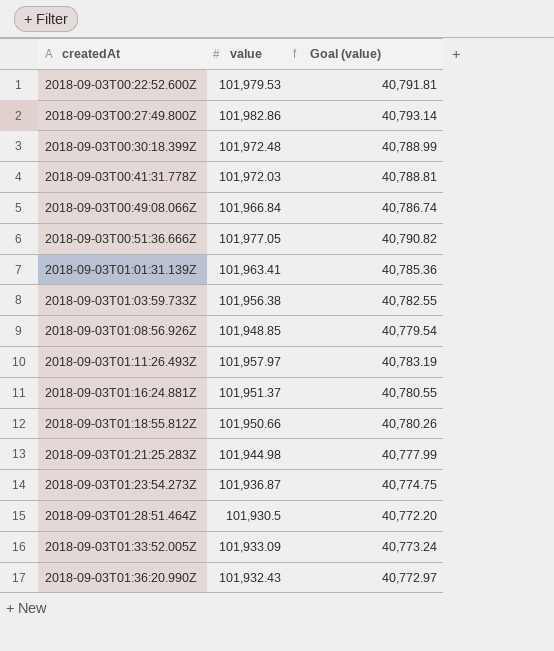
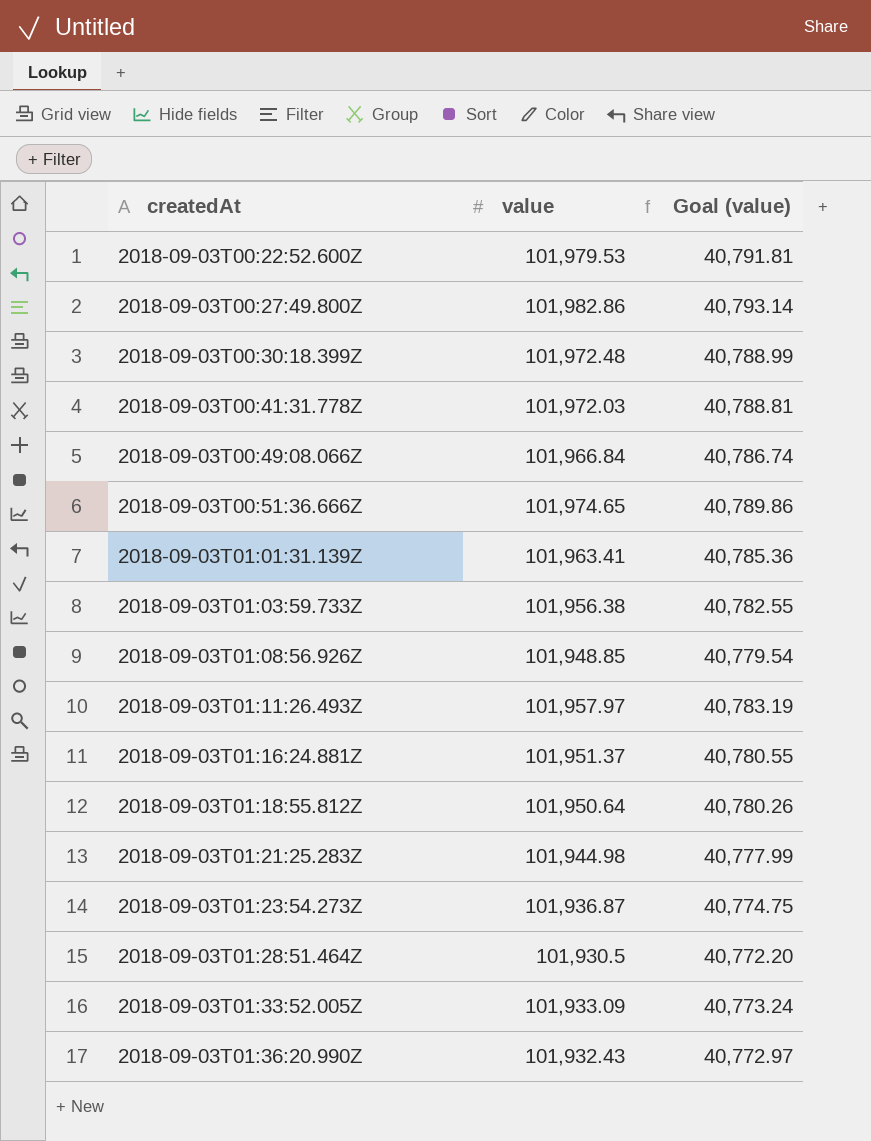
2018-09-03T00:51:36.666Z | value: 101,977.05 -> 101,974.65
2018-09-03T00:51:36.666Z | Goal (value): 40,790.82 -> 40,789.86
2018-09-03T01:18:55.812Z | value: 101,950.66 -> 101,950.64

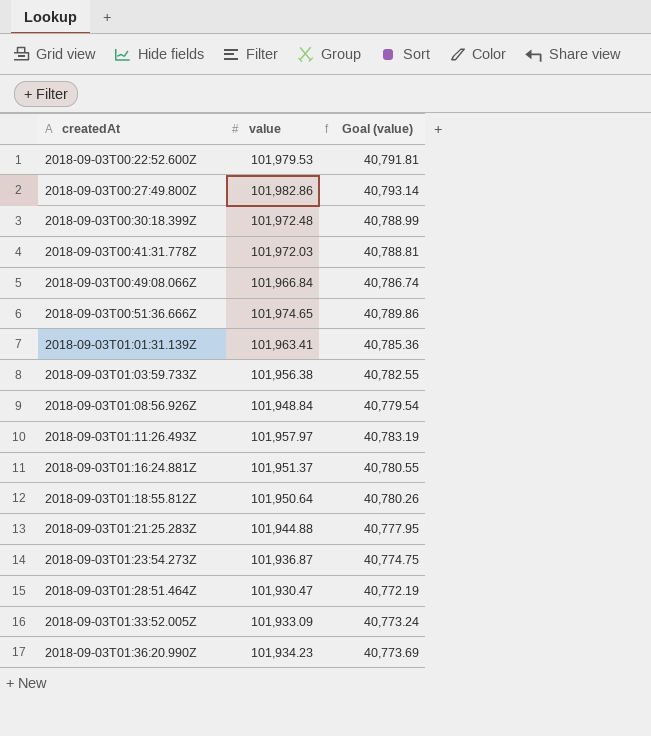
2018-09-03T01:08:56.926Z | value: 101,948.85 -> 101,948.84
2018-09-03T01:21:25.283Z | value: 101,944.98 -> 101,944.88
2018-09-03T01:21:25.283Z | Goal (value): 40,777.99 -> 40,777.95
2018-09-03T01:28:51.464Z | value: 101,930.5 -> 101,930.47
2018-09-03T01:28:51.464Z | Goal (value): 40,772.20 -> 40,772.19
2018-09-03T01:36:20.990Z | value: 101,932.43 -> 101,934.23
2018-09-03T01:36:20.990Z | Goal (value): 40,772.97 -> 40,773.69

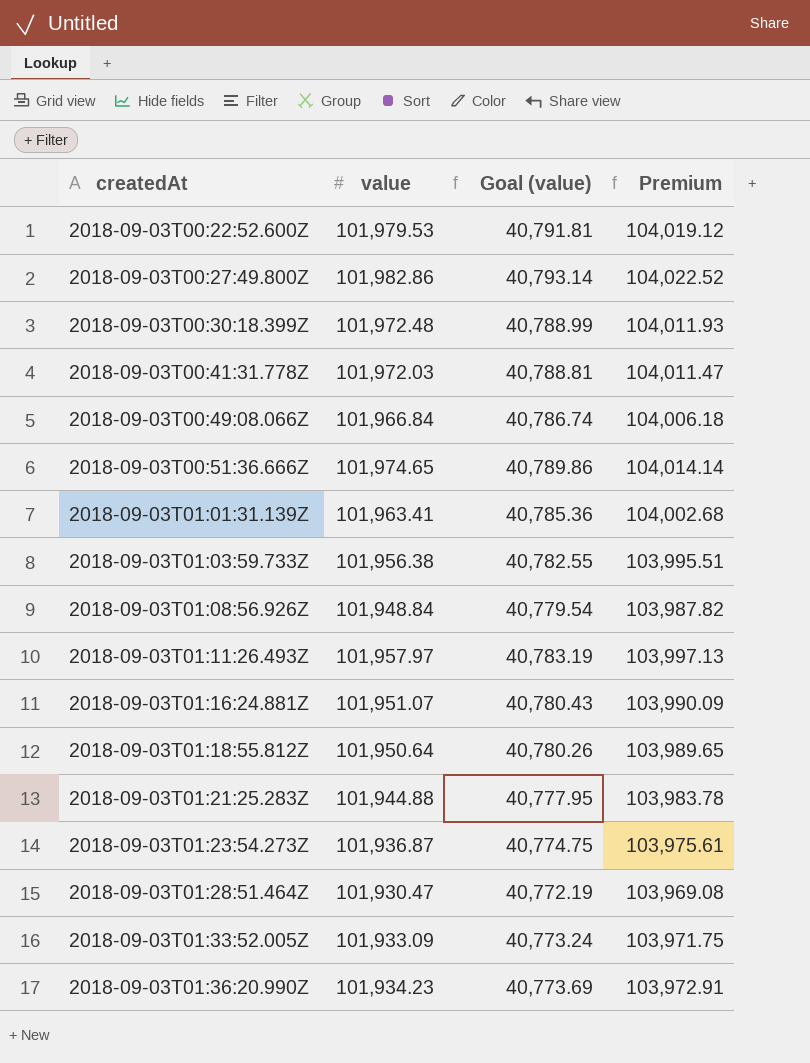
column Premium | formula: none -> [value] * 1.02
2018-09-03T01:16:24.881Z | value: 101,951.37 -> 101,951.07
2018-09-03T01:16:24.881Z | Goal (value): 40,780.55 -> 40,780.43

